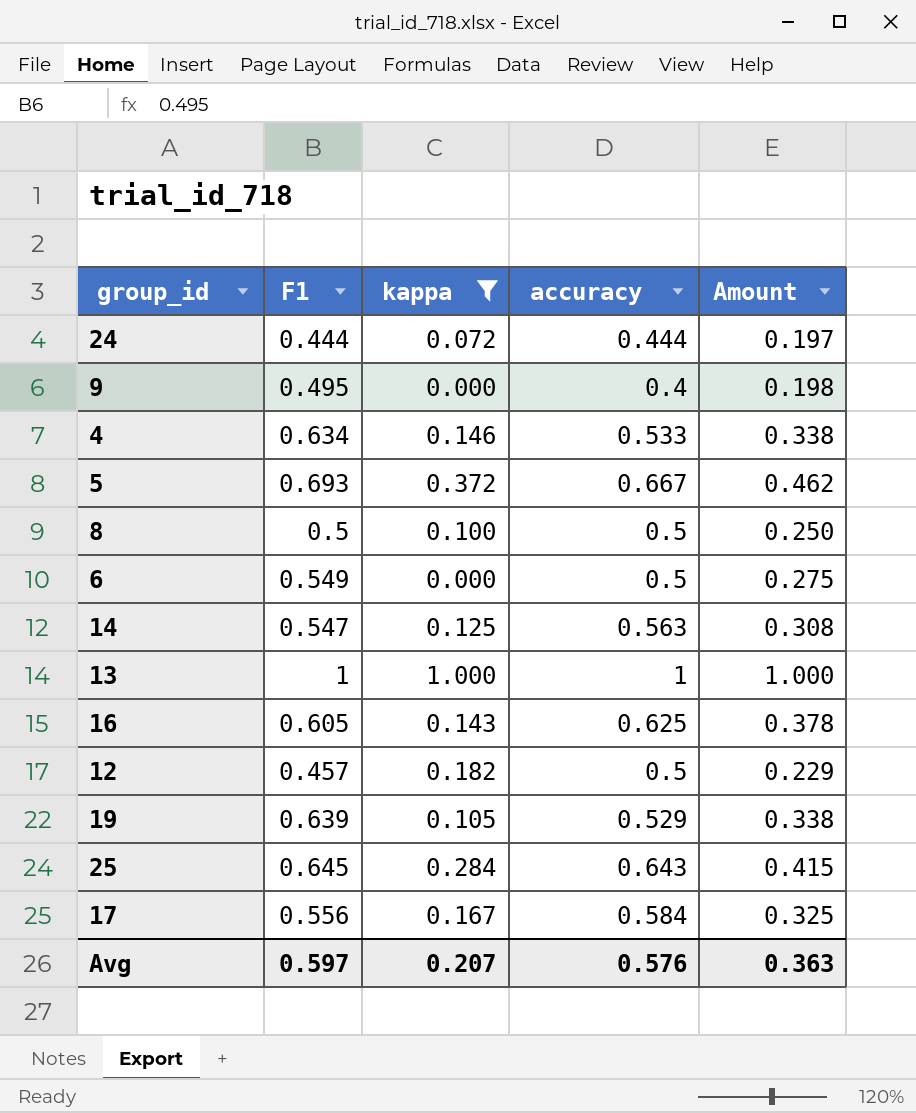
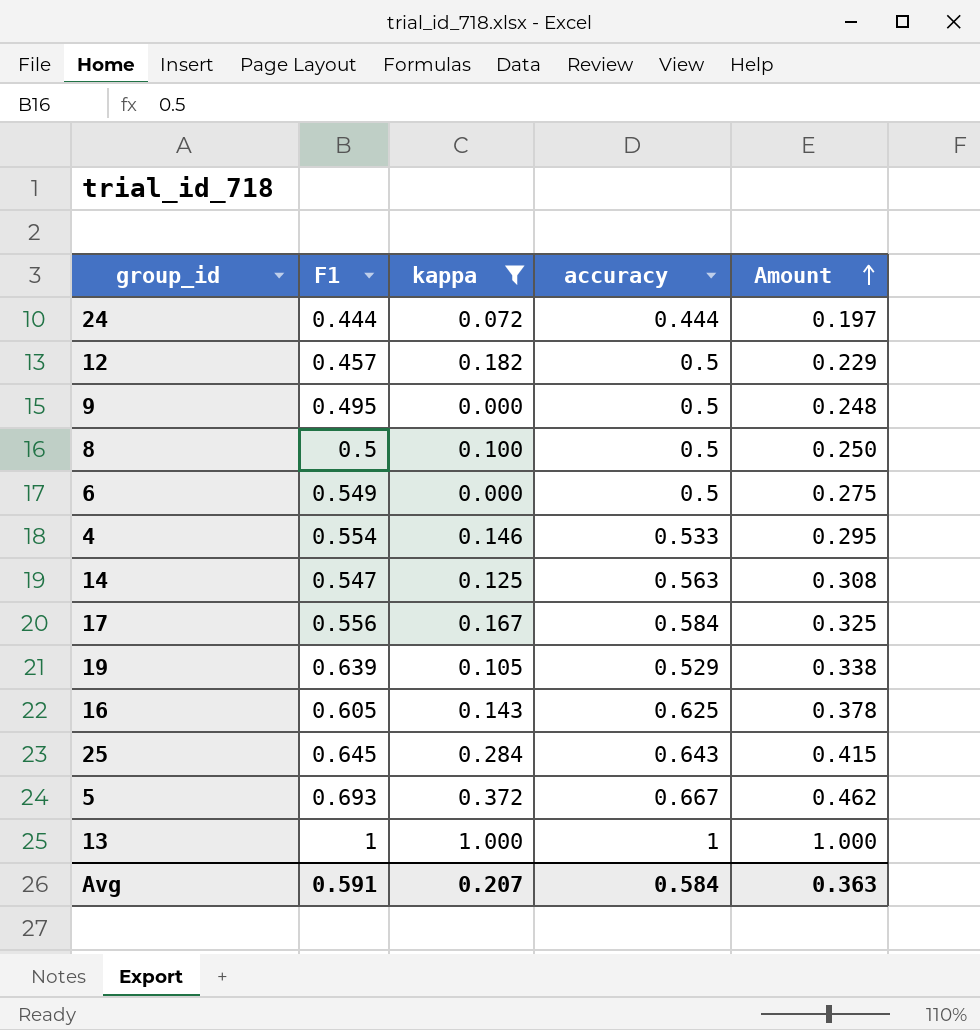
row order: none -> Amount ascending
9 | accuracy: 0.4 -> 0.5
9 | Amount: 0.198 -> 0.248
4 | F1: 0.634 -> 0.554
4 | Amount: 0.338 -> 0.295
Avg | F1: 0.597 -> 0.591
Avg | accuracy: 0.576 -> 0.584

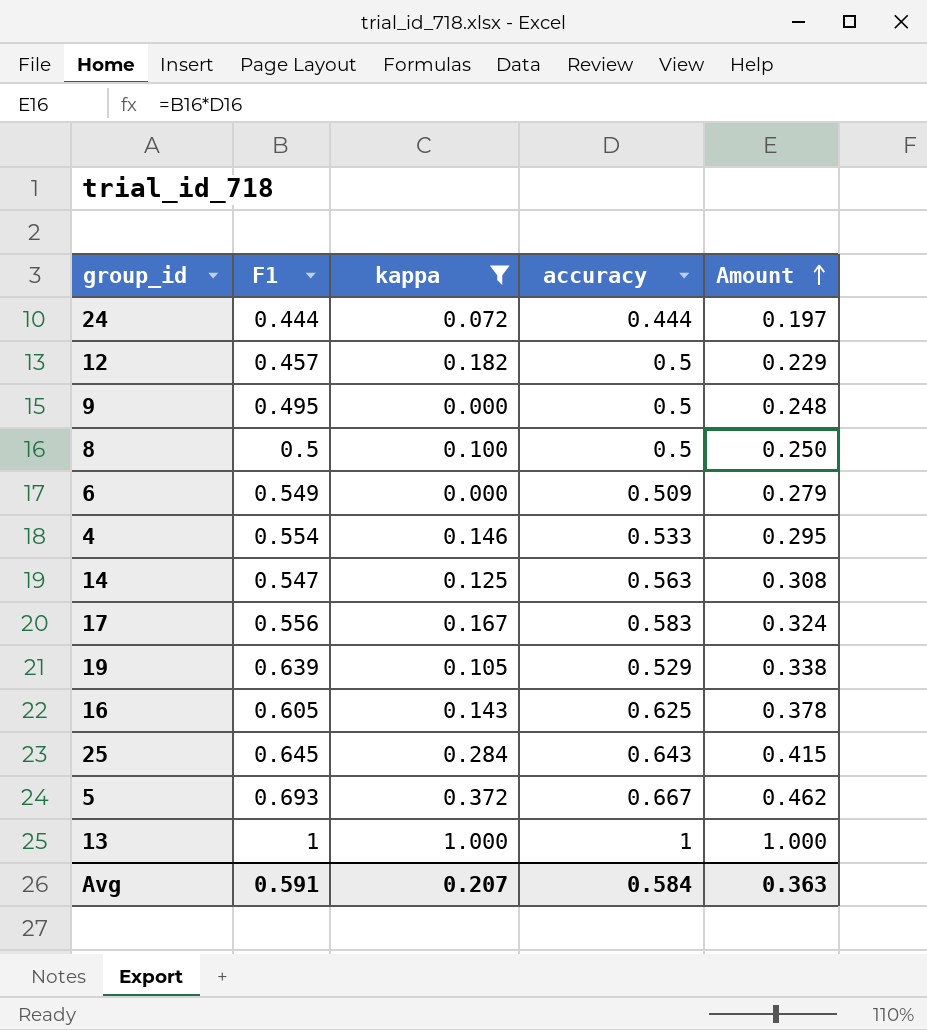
6 | accuracy: 0.5 -> 0.509
6 | Amount: 0.275 -> 0.279
17 | accuracy: 0.584 -> 0.583
17 | Amount: 0.325 -> 0.324

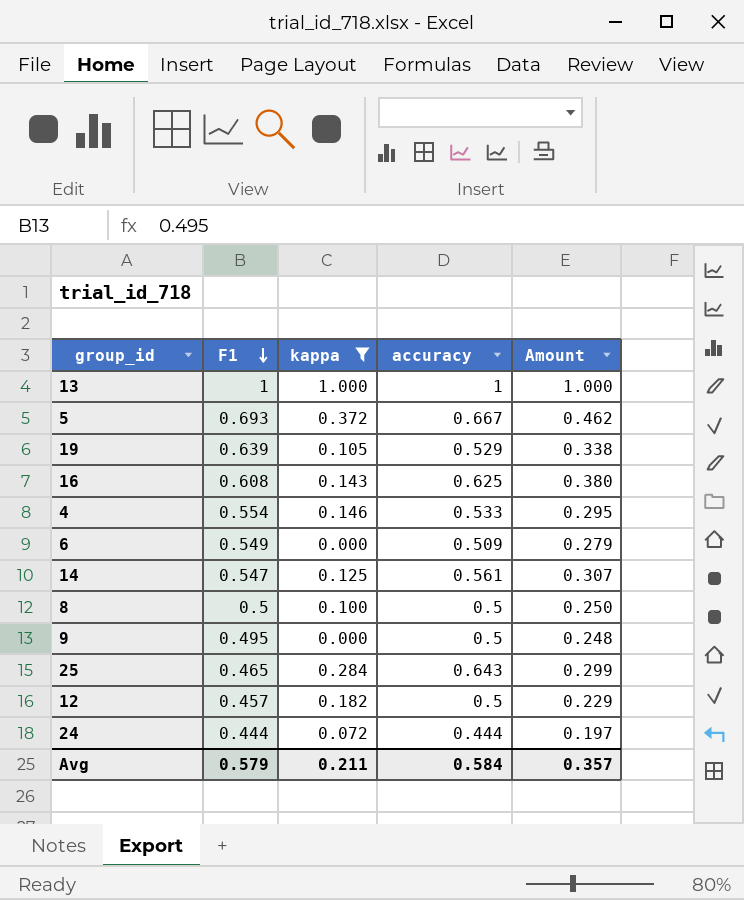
row order: Amount ascending -> F1 descending
row 17: 0.556 | 0.167 | 0.583 | 0.324 -> none
16 | F1: 0.605 -> 0.608
16 | Amount: 0.378 -> 0.380
14 | accuracy: 0.563 -> 0.561
14 | Amount: 0.308 -> 0.307
25 | F1: 0.645 -> 0.465
25 | Amount: 0.415 -> 0.299
Avg | F1: 0.591 -> 0.579
Avg | kappa: 0.207 -> 0.211
Avg | Amount: 0.363 -> 0.357

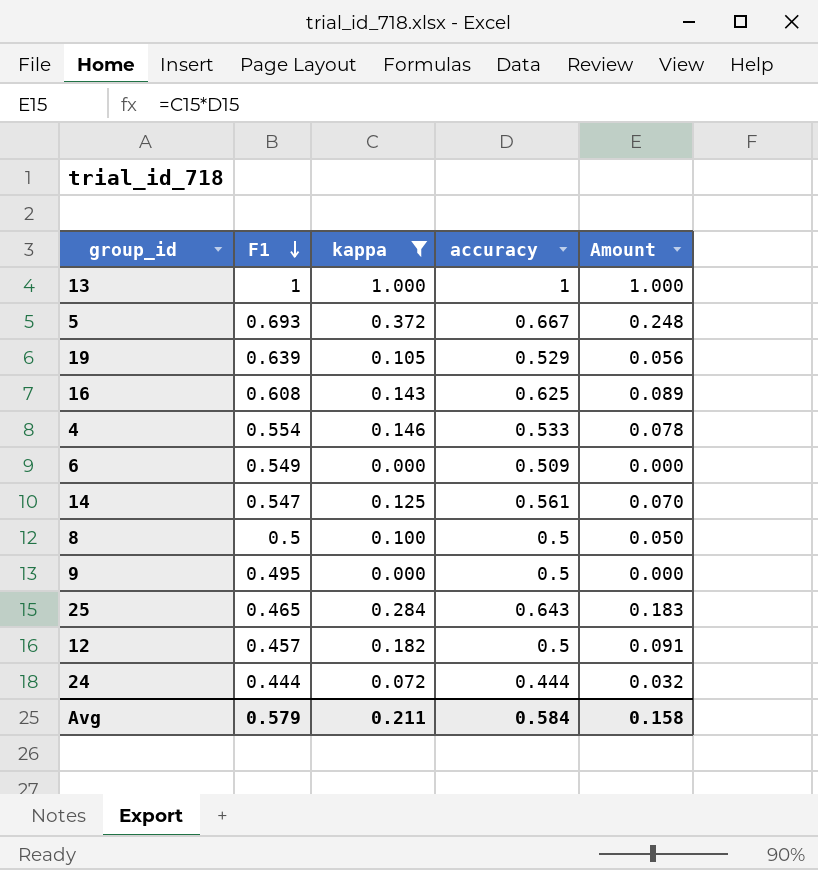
column Amount | formula: [F1] * [accuracy] -> [kappa] * [accuracy]
Avg | Amount: 0.357 -> 0.158

